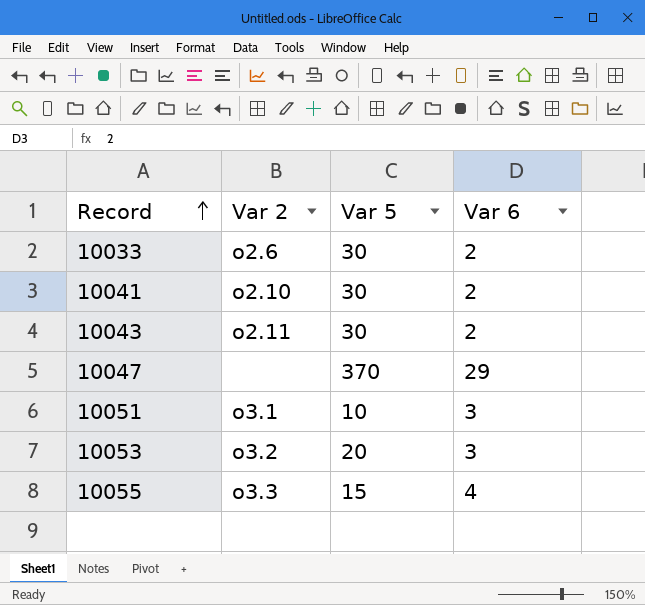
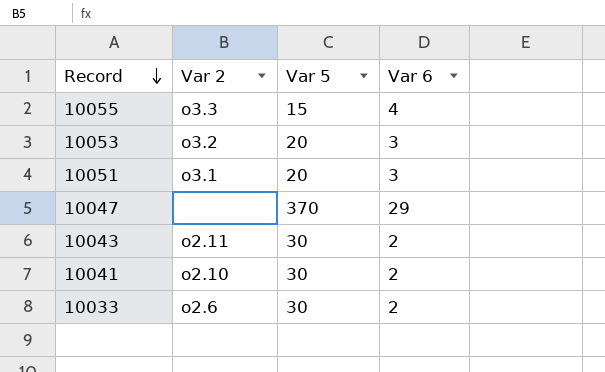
row order: Record ascending -> Record descending
10051 | Var 5: 10 -> 20

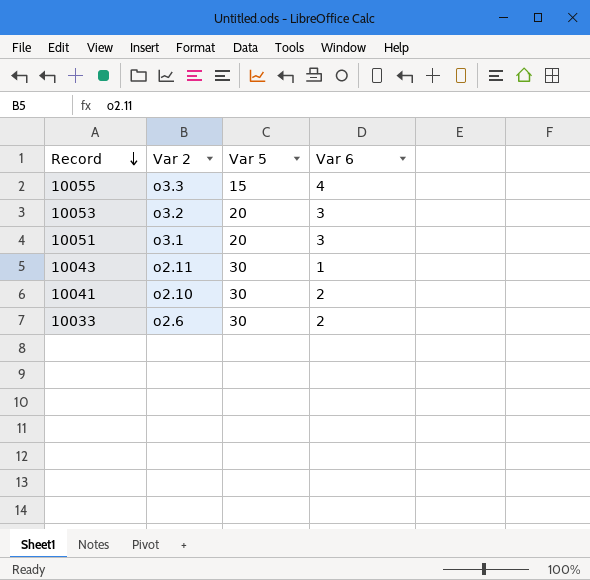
row 10047: none | 370 | 29 -> none
10043 | Var 6: 2 -> 1

